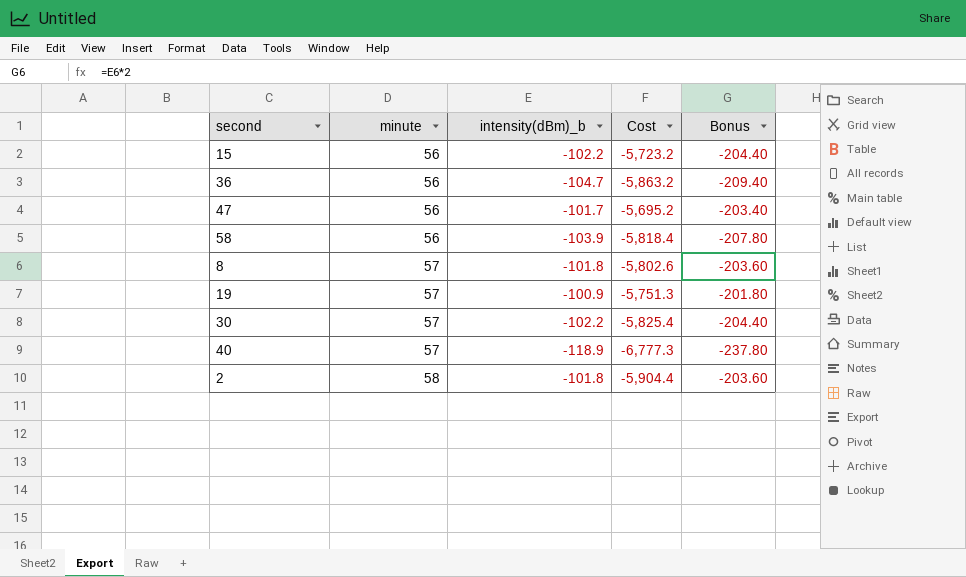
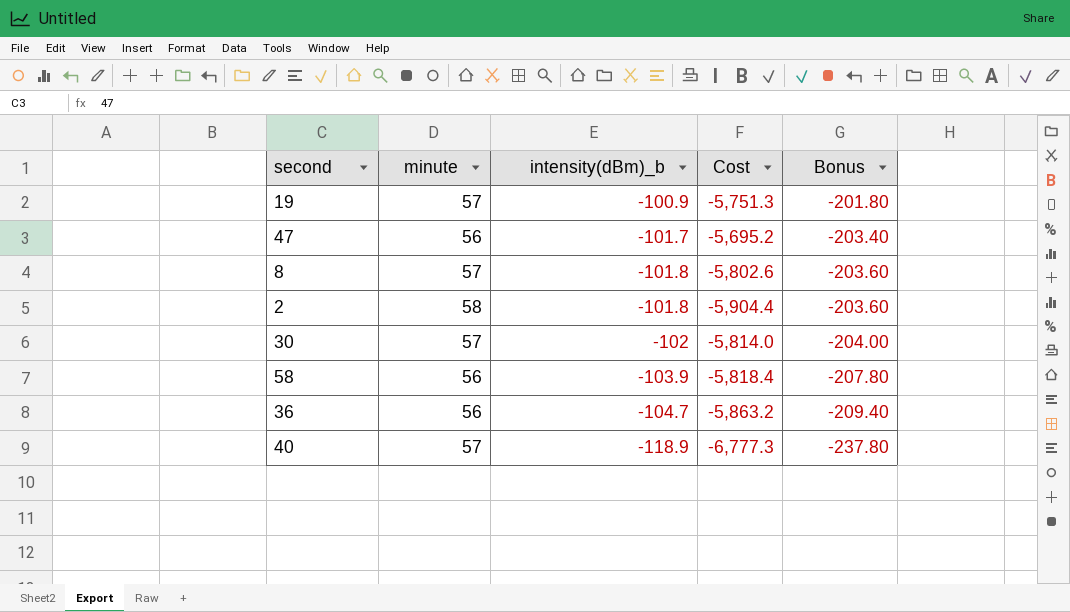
row order: minute ascending -> intensity(dBm)_b descending
row 15: 56 | -102.2 | -5,723.2 | -204.40 -> none
30 | intensity(dBm)_b: -102.2 -> -102
30 | Cost: -5,825.4 -> -5,814.0
30 | Bonus: -204.40 -> -204.00

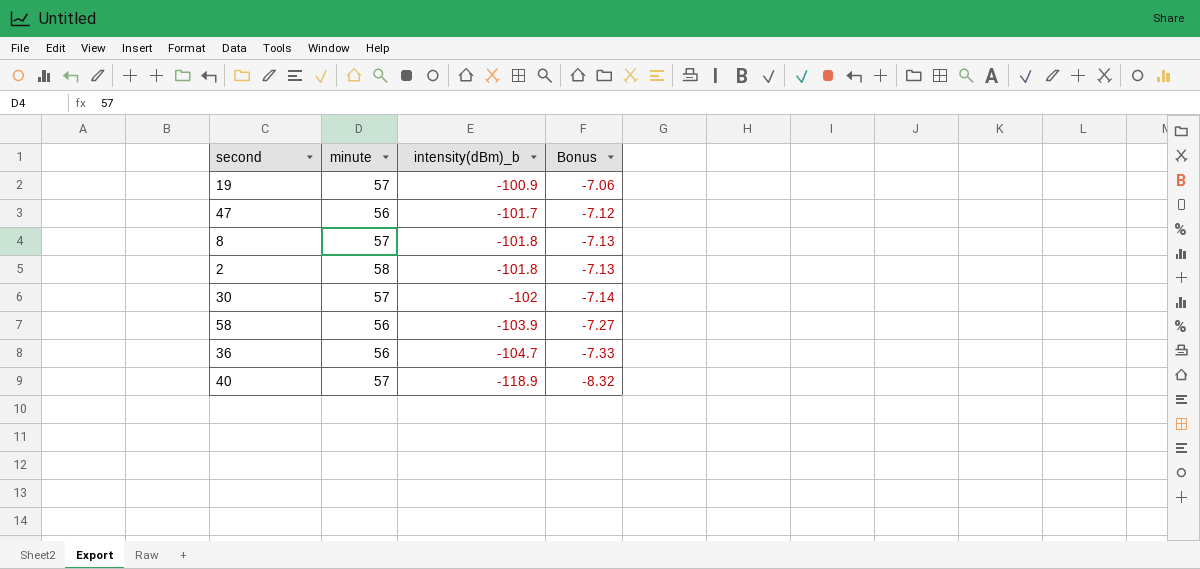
column Cost | formula: [minute] * [intensity(dBm)_b] -> none
column Bonus | formula: [intensity(dBm)_b] * 2 -> [intensity(dBm)_b] * 0.07

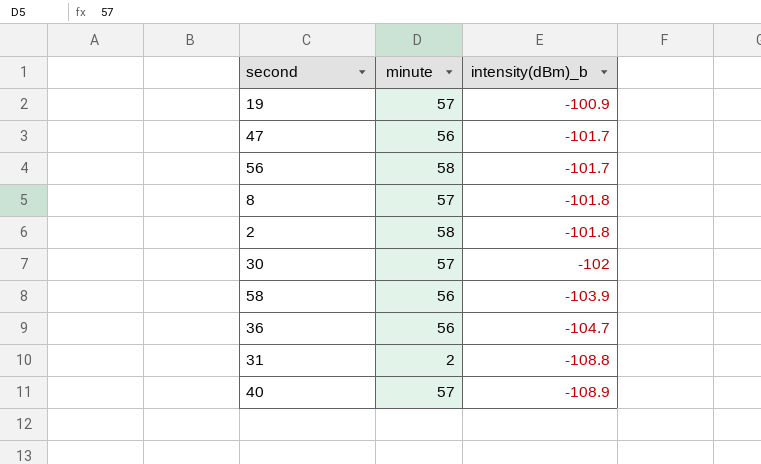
column Bonus | formula: [intensity(dBm)_b] * 0.07 -> none
row 56: none -> 58 | -101.7
row 31: none -> 2 | -108.8
40 | intensity(dBm)_b: -118.9 -> -108.9

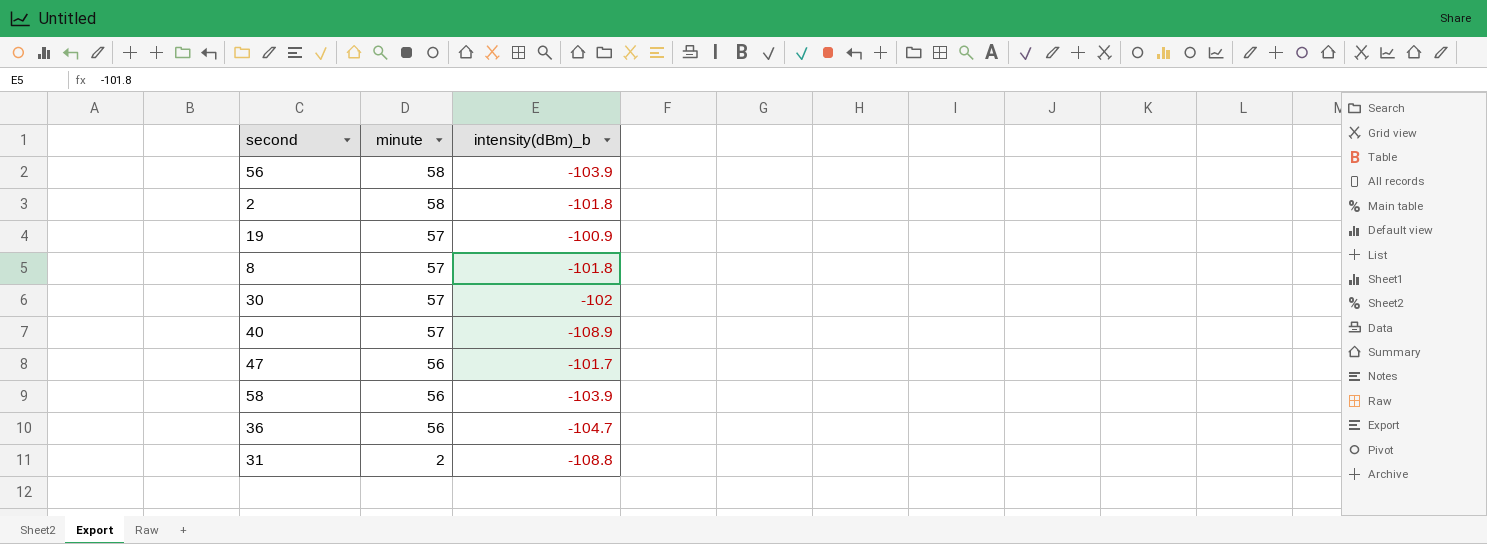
row order: intensity(dBm)_b descending -> minute descending
56 | intensity(dBm)_b: -101.7 -> -103.9

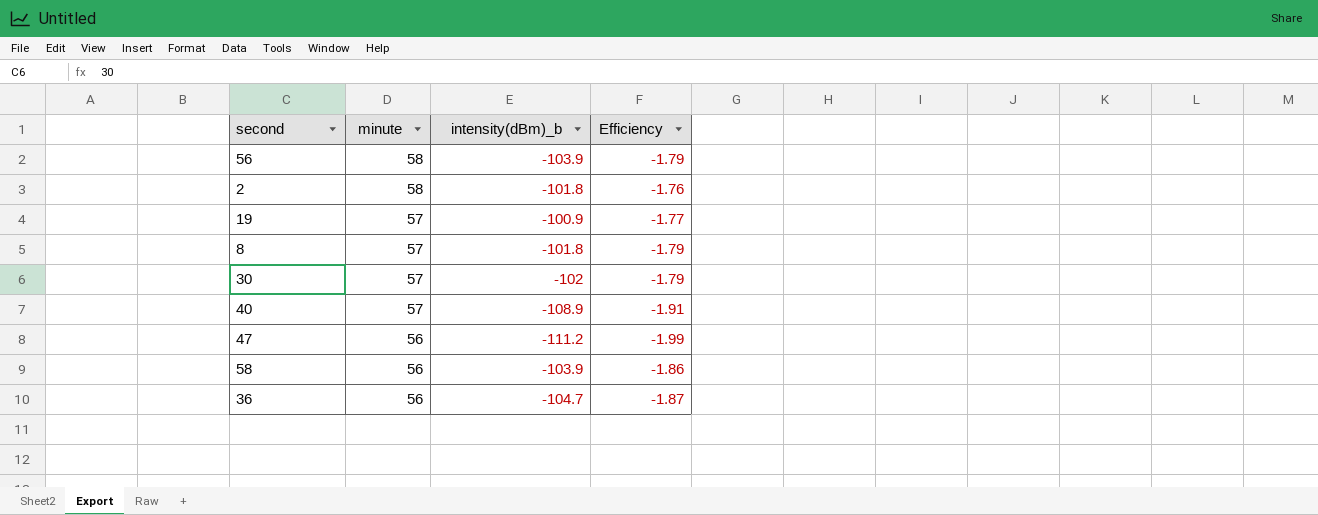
column Efficiency | formula: none -> [intensity(dBm)_b] / [minute]
row 31: 2 | -108.8 -> none
47 | intensity(dBm)_b: -101.7 -> -111.2

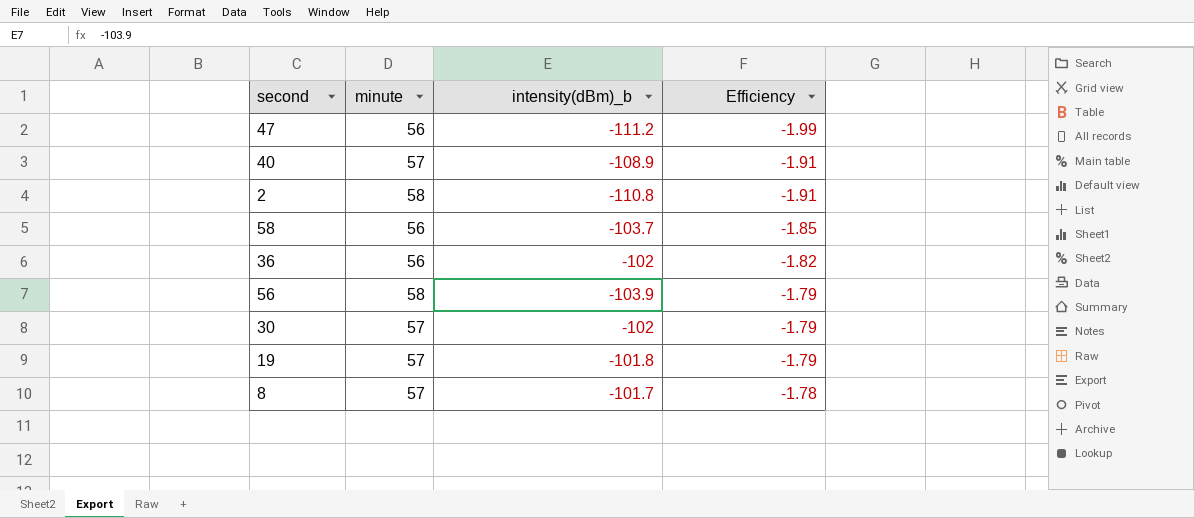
row order: minute descending -> Efficiency ascending
2 | intensity(dBm)_b: -101.8 -> -110.8
2 | Efficiency: -1.76 -> -1.91
58 | intensity(dBm)_b: -103.9 -> -103.7
58 | Efficiency: -1.86 -> -1.85
36 | intensity(dBm)_b: -104.7 -> -102
36 | Efficiency: -1.87 -> -1.82
19 | intensity(dBm)_b: -100.9 -> -101.8
19 | Efficiency: -1.77 -> -1.79
8 | intensity(dBm)_b: -101.8 -> -101.7
8 | Efficiency: -1.79 -> -1.78

